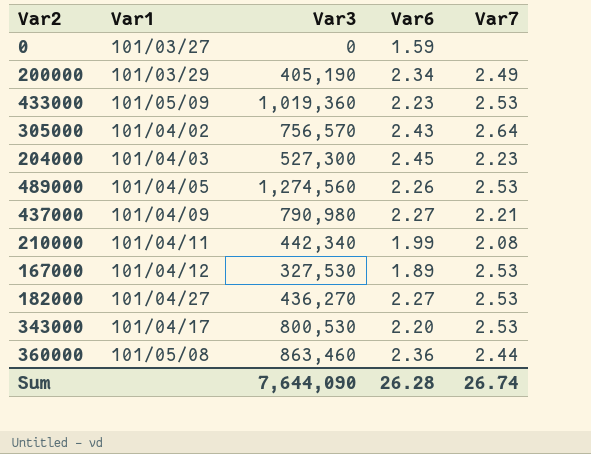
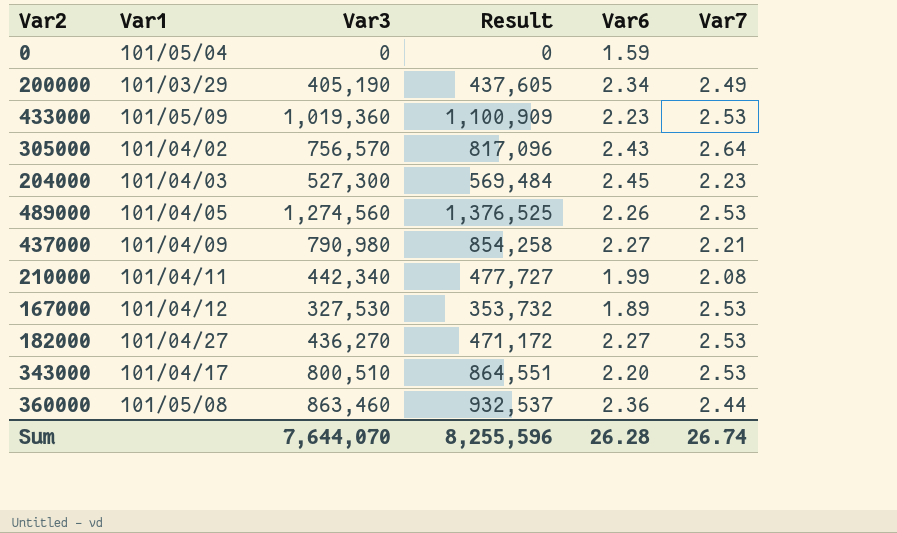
column Result | formula: none -> [Var3] * 1.08
0 | Var1: 101/03/27 -> 101/05/04
343000 | Var3: 800,530 -> 800,510
Sum | Var3: 7,644,090 -> 7,644,070

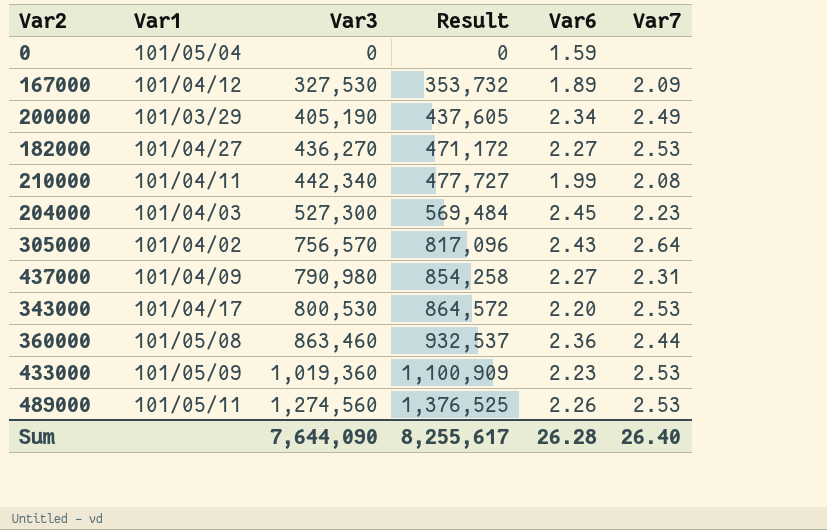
row order: none -> Var3 ascending
167000 | Var7: 2.53 -> 2.09
437000 | Var7: 2.21 -> 2.31
343000 | Var3: 800,510 -> 800,530
343000 | Result: 864,551 -> 864,572
489000 | Var1: 101/04/05 -> 101/05/11
Sum | Var3: 7,644,070 -> 7,644,090
Sum | Result: 8,255,596 -> 8,255,617
Sum | Var7: 26.74 -> 26.40

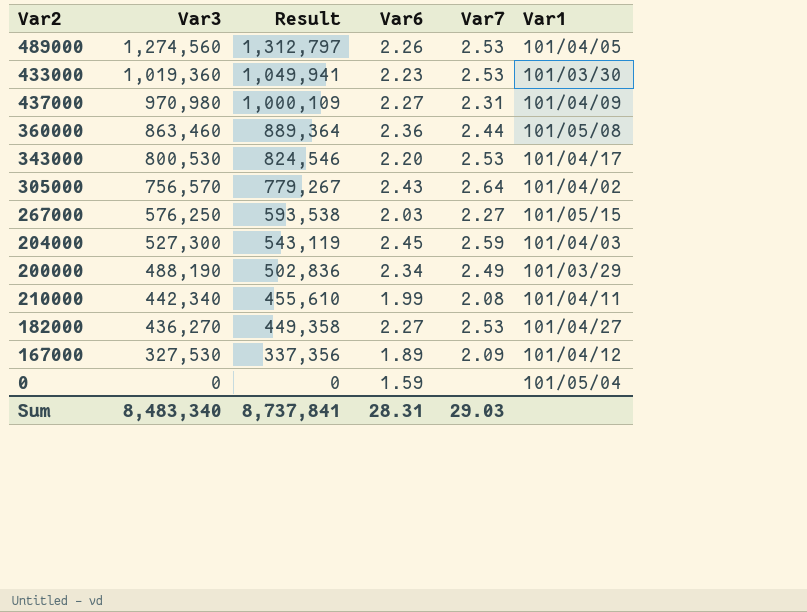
row order: Var3 ascending -> Var3 descending
column Result | formula: [Var3] * 1.08 -> [Var3] * 1.03
column Var1 | position: 2 -> 6
489000 | Var1: 101/05/11 -> 101/04/05
433000 | Var1: 101/05/09 -> 101/03/30
437000 | Var3: 790,980 -> 970,980
row 267000: none -> 576,250 | 593,538 | 2.03 | 2.27 | 101/05/15
204000 | Var7: 2.23 -> 2.59
200000 | Var3: 405,190 -> 488,190
Sum | Var3: 7,644,090 -> 8,483,340
Sum | Result: 8,255,617 -> 8,737,841
Sum | Var6: 26.28 -> 28.31
Sum | Var7: 26.40 -> 29.03

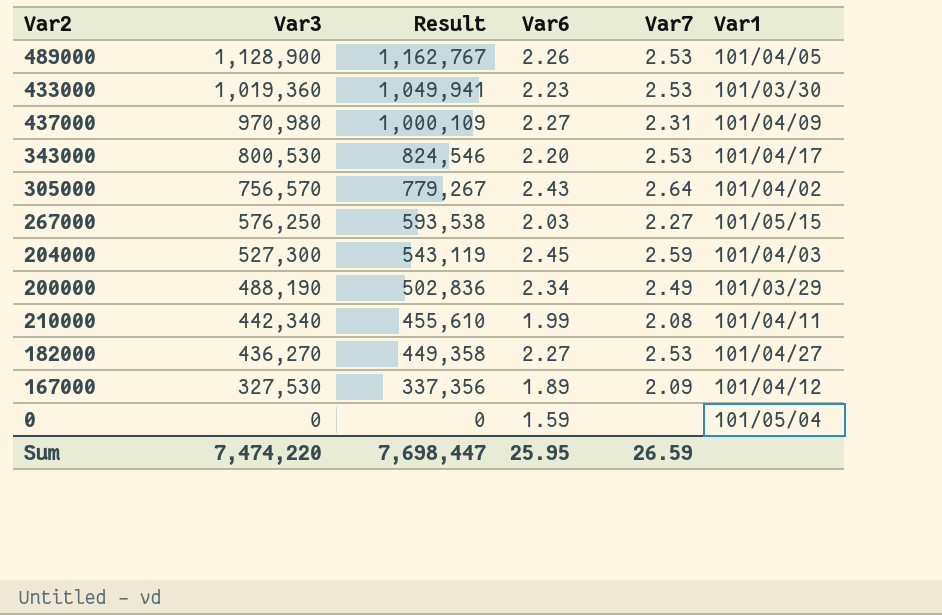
row 360000: 863,460 | 889,364 | 2.36 | 2.44 | 101/05/08 -> none
489000 | Var3: 1,274,560 -> 1,128,900
489000 | Result: 1,312,797 -> 1,162,767
Sum | Var3: 8,483,340 -> 7,474,220
Sum | Result: 8,737,841 -> 7,698,447
Sum | Var6: 28.31 -> 25.95
Sum | Var7: 29.03 -> 26.59

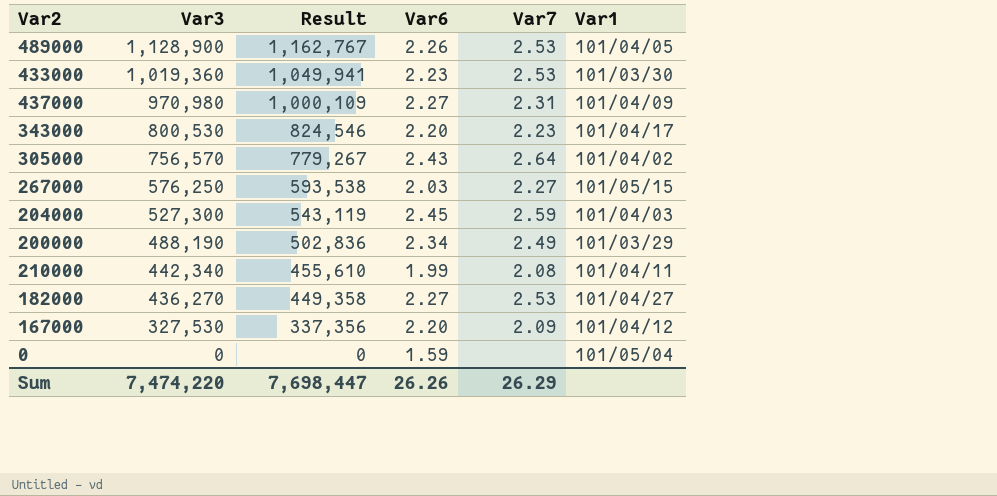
343000 | Var7: 2.53 -> 2.23
167000 | Var6: 1.89 -> 2.20
Sum | Var6: 25.95 -> 26.26
Sum | Var7: 26.59 -> 26.29

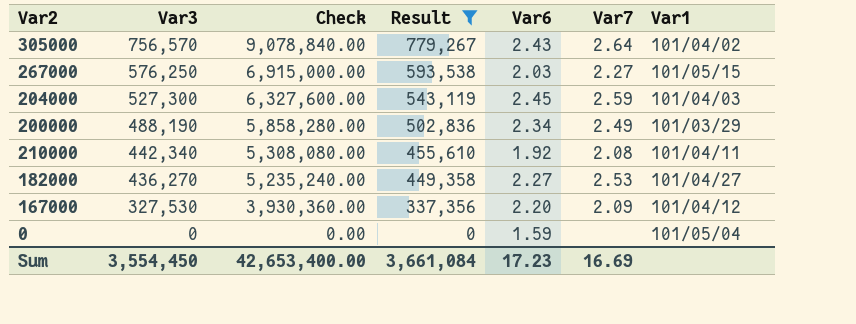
filter: none -> Result <= 779,267
column Check | formula: none -> [Var3] * 12
210000 | Var6: 1.99 -> 1.92
Sum | Var3: 7,474,220 -> 3,554,450
Sum | Result: 7,698,447 -> 3,661,084
Sum | Var6: 26.26 -> 17.23
Sum | Var7: 26.29 -> 16.69

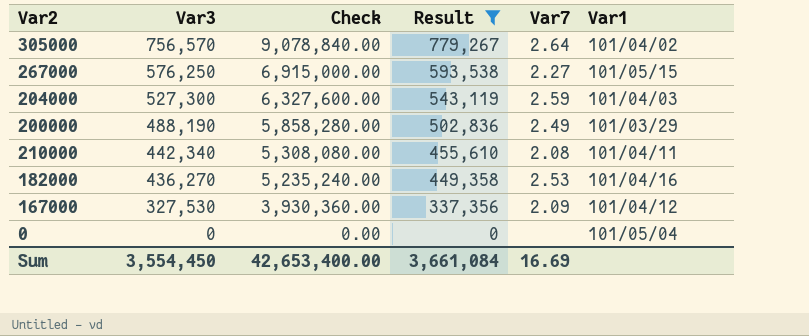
column Var6 | position: 5 -> none
182000 | Var1: 101/04/27 -> 101/04/16

